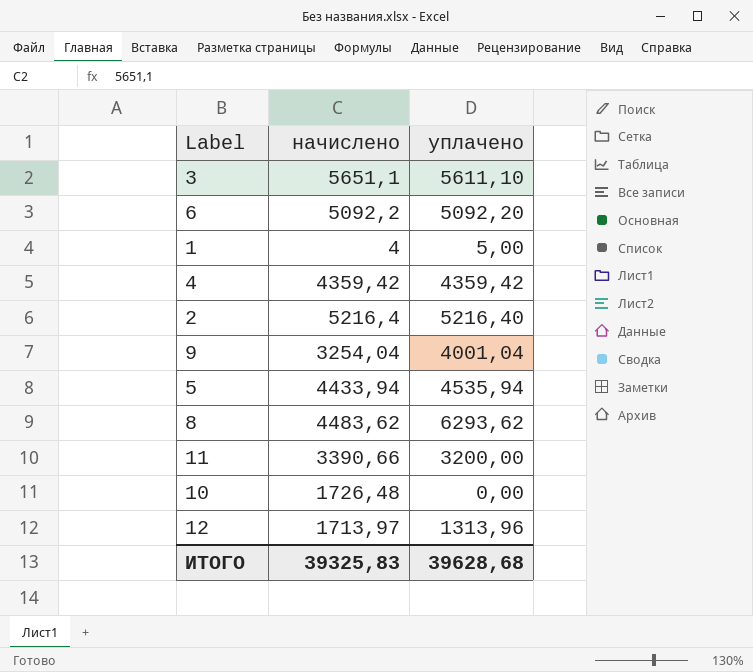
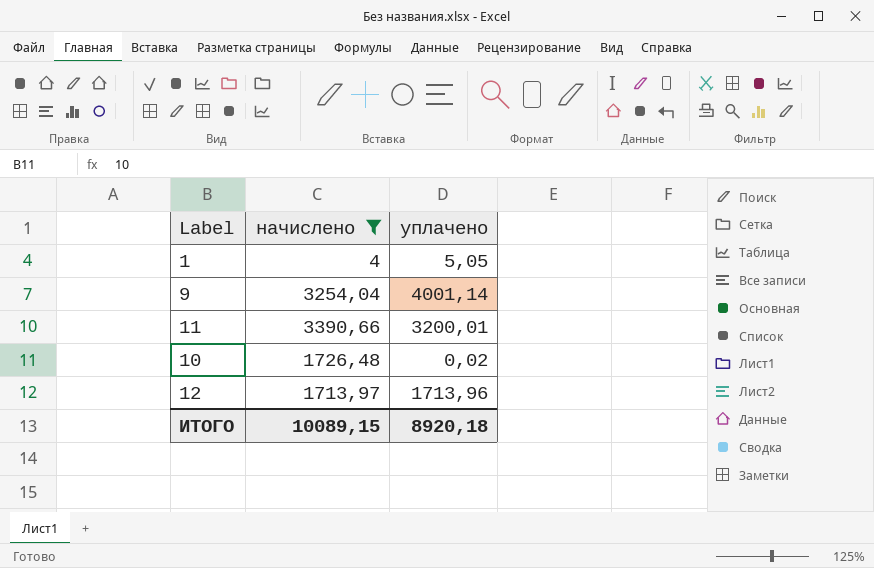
filter: none -> начислено <= 3390,66
1 | уплачено: 5,00 -> 5,05
9 | уплачено: 4001,04 -> 4001,14
11 | уплачено: 3200,00 -> 3200,01
10 | уплачено: 0,00 -> 0,02
12 | уплачено: 1313,96 -> 1713,96
ИТОГО | начислено: 39325,83 -> 10089,15
ИТОГО | уплачено: 39628,68 -> 8920,18

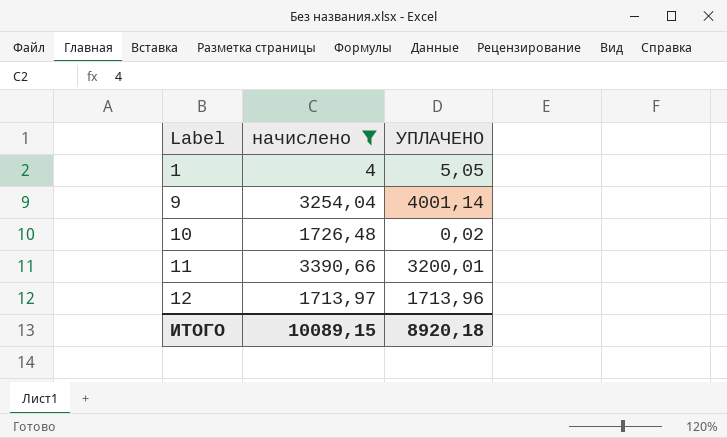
row order: none -> Label ascending
column name: уплачено -> УПЛАЧЕНО

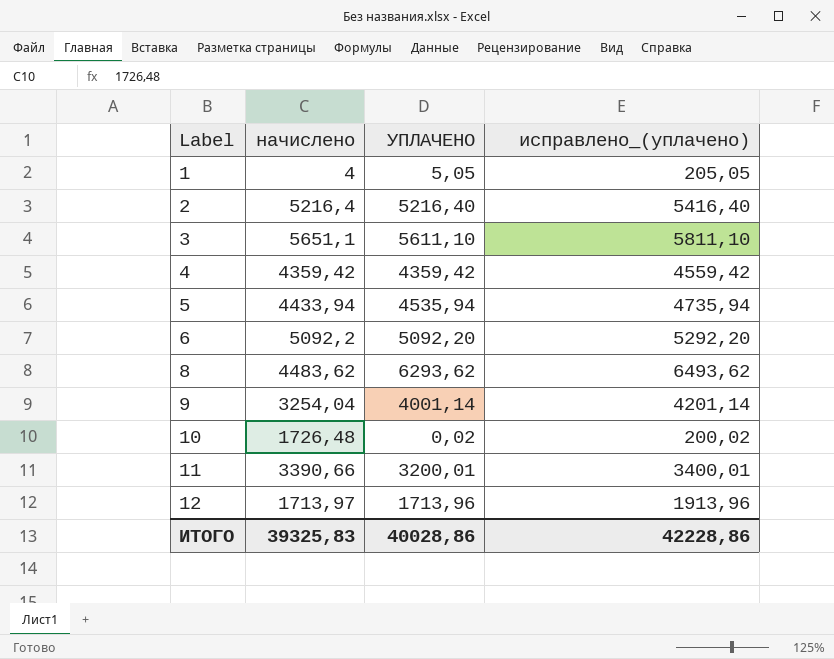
filter: начислено <= 3390,66 -> none
column исправлено_(уплачено) | formula: none -> [УПЛАЧЕНО] + 200
ИТОГО | начислено: 10089,15 -> 39325,83
ИТОГО | УПЛАЧЕНО: 8920,18 -> 40028,86

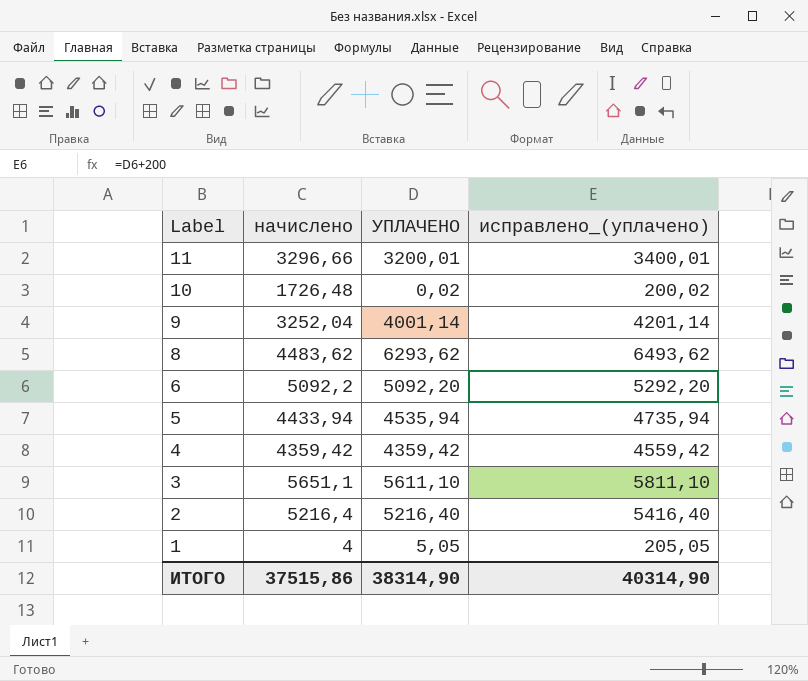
row order: Label ascending -> Label descending
row 12: 1713,97 | 1713,96 | 1913,96 -> none
11 | начислено: 3390,66 -> 3296,66
9 | начислено: 3254,04 -> 3252,04
ИТОГО | начислено: 39325,83 -> 37515,86
ИТОГО | УПЛАЧЕНО: 40028,86 -> 38314,90
ИТОГО | исправлено_(уплачено): 42228,86 -> 40314,90

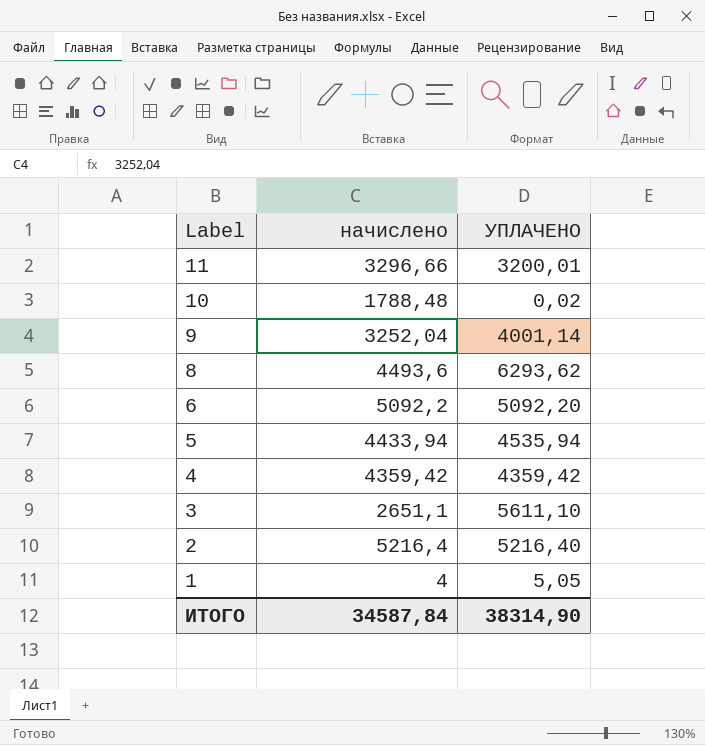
column исправлено_(уплачено) | formula: [УПЛАЧЕНО] + 200 -> none
10 | начислено: 1726,48 -> 1788,48
8 | начислено: 4483,62 -> 4493,6
3 | начислено: 5651,1 -> 2651,1
ИТОГО | начислено: 37515,86 -> 34587,84

